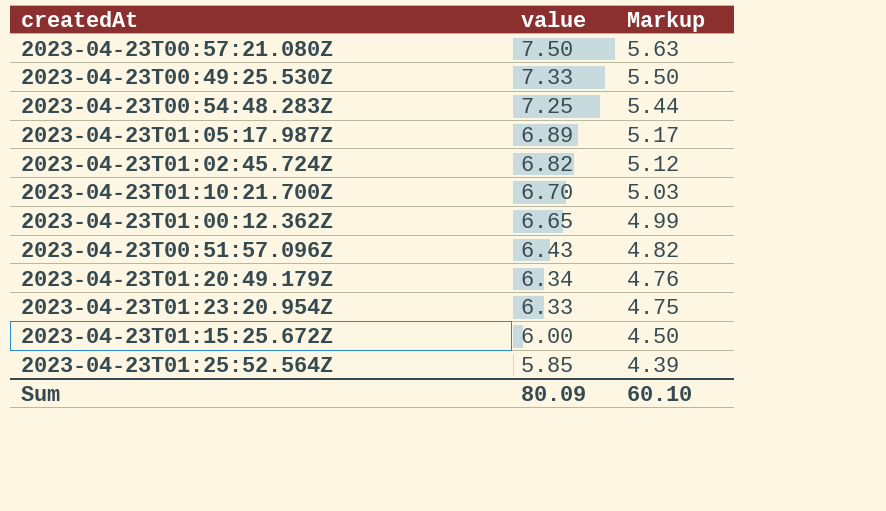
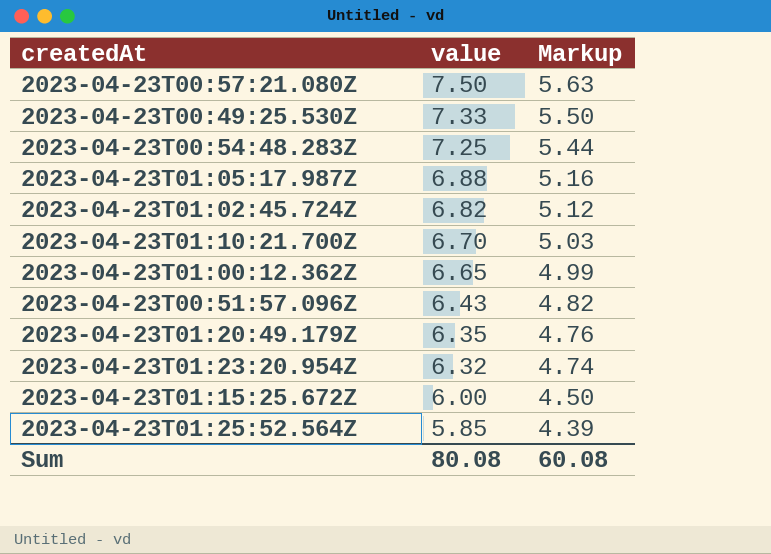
2023-04-23T01:05:17.987Z | value: 6.89 -> 6.88
2023-04-23T01:05:17.987Z | Markup: 5.17 -> 5.16
2023-04-23T01:20:49.179Z | value: 6.34 -> 6.35
2023-04-23T01:23:20.954Z | value: 6.33 -> 6.32
2023-04-23T01:23:20.954Z | Markup: 4.75 -> 4.74
Sum | value: 80.09 -> 80.08
Sum | Markup: 60.10 -> 60.08

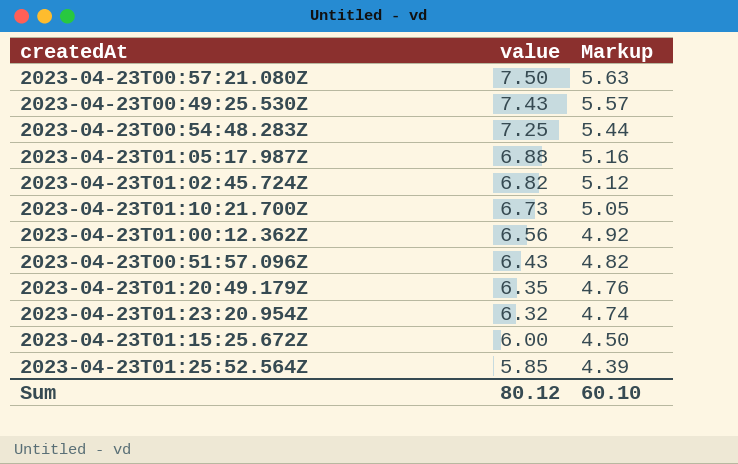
2023-04-23T00:49:25.530Z | value: 7.33 -> 7.43
2023-04-23T00:49:25.530Z | Markup: 5.50 -> 5.57
2023-04-23T01:10:21.700Z | value: 6.70 -> 6.73
2023-04-23T01:10:21.700Z | Markup: 5.03 -> 5.05
2023-04-23T01:00:12.362Z | value: 6.65 -> 6.56
2023-04-23T01:00:12.362Z | Markup: 4.99 -> 4.92
Sum | value: 80.08 -> 80.12
Sum | Markup: 60.08 -> 60.10

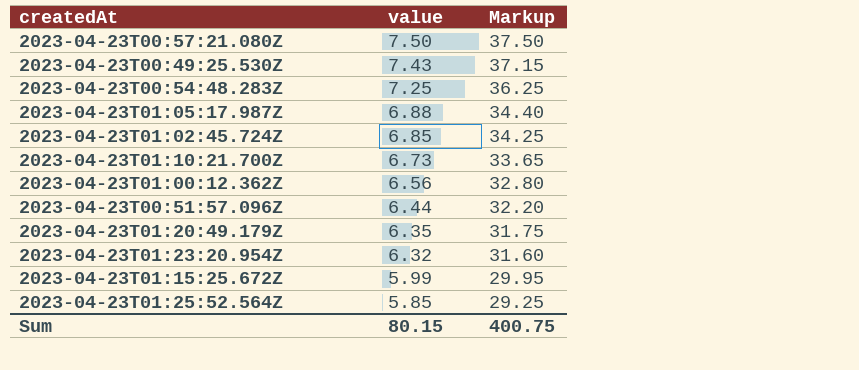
column Markup | formula: [value] * 0.75 -> [value] * 5
2023-04-23T01:02:45.724Z | value: 6.82 -> 6.85
2023-04-23T00:51:57.096Z | value: 6.43 -> 6.44
2023-04-23T01:15:25.672Z | value: 6.00 -> 5.99
Sum | value: 80.12 -> 80.15
Sum | Markup: 60.10 -> 400.75

